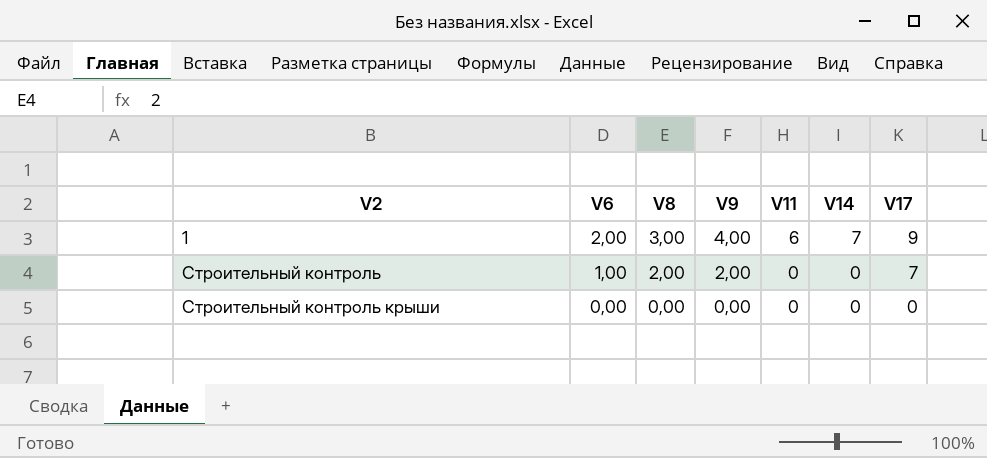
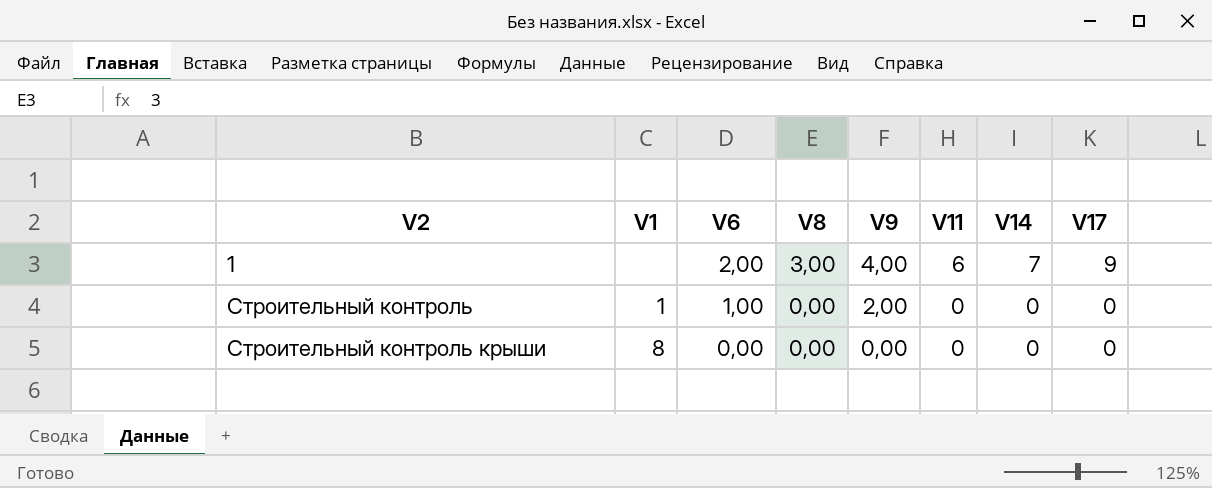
column V1 | position: none -> 2
Строительный контроль | V8: 2,00 -> 0,00
Строительный контроль | V17: 7 -> 0

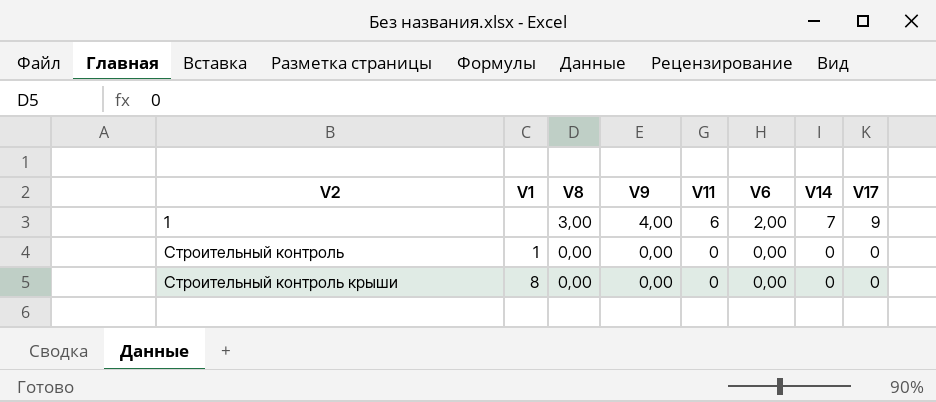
column V6 | position: 3 -> 6
Строительный контроль | V9: 2,00 -> 0,00
Строительный контроль | V6: 1,00 -> 0,00

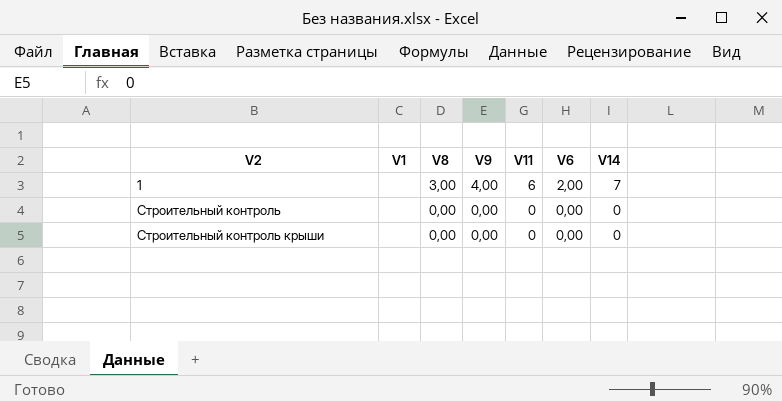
column V17 | position: 8 -> none
Строительный контроль | V1: 1 -> none
Строительный контроль крыши | V1: 8 -> none

